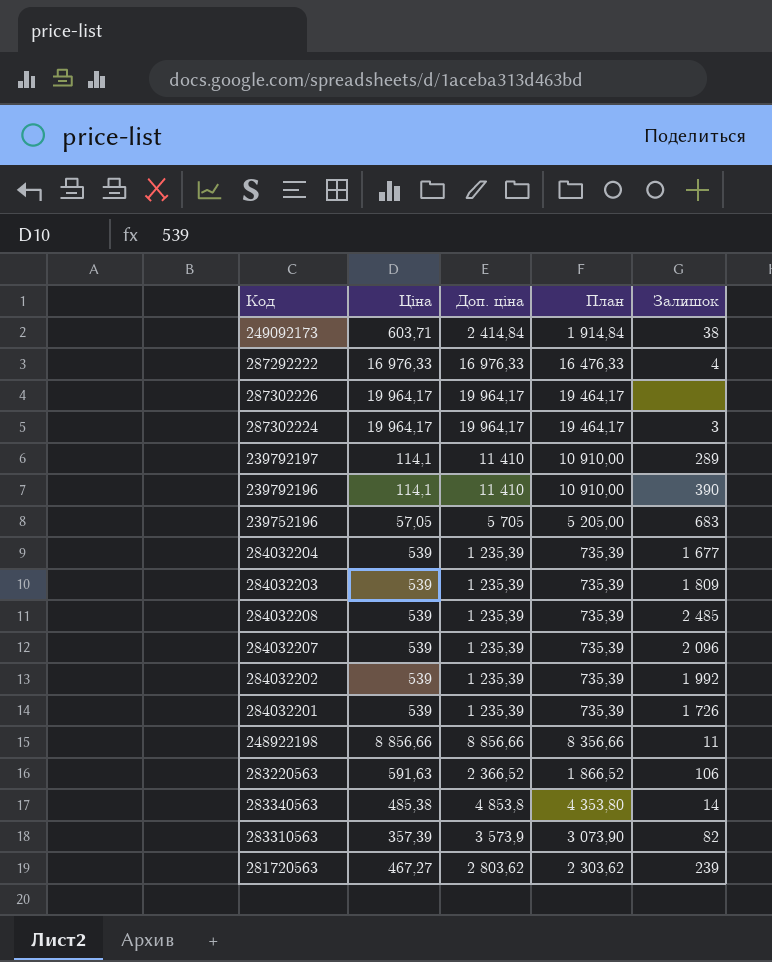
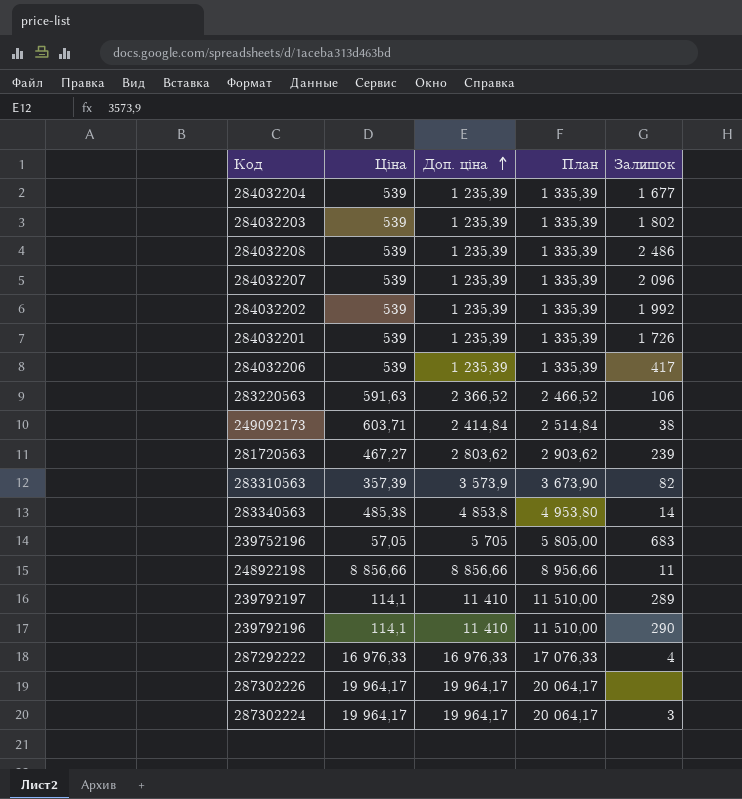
row order: none -> Доп. ціна ascending
column План | formula: [Доп. ціна] - 500 -> [Доп. ціна] + 100
284032203 | Залишок: 1 809 -> 1 802
284032208 | Залишок: 2 485 -> 2 486
row 284032206: none -> 539 | 1 235,39 | 1 335,39 | 417
239792196 | Залишок: 390 -> 290

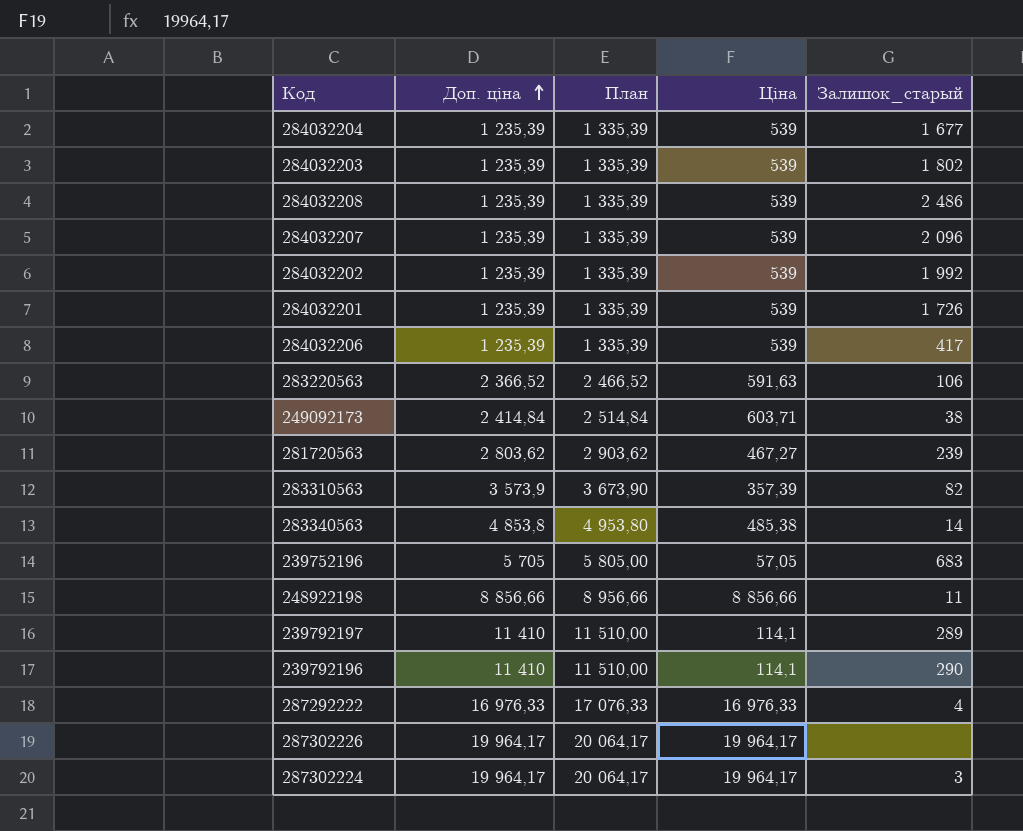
column Ціна | position: 2 -> 4
column name: Залишок -> Залишок_старый

